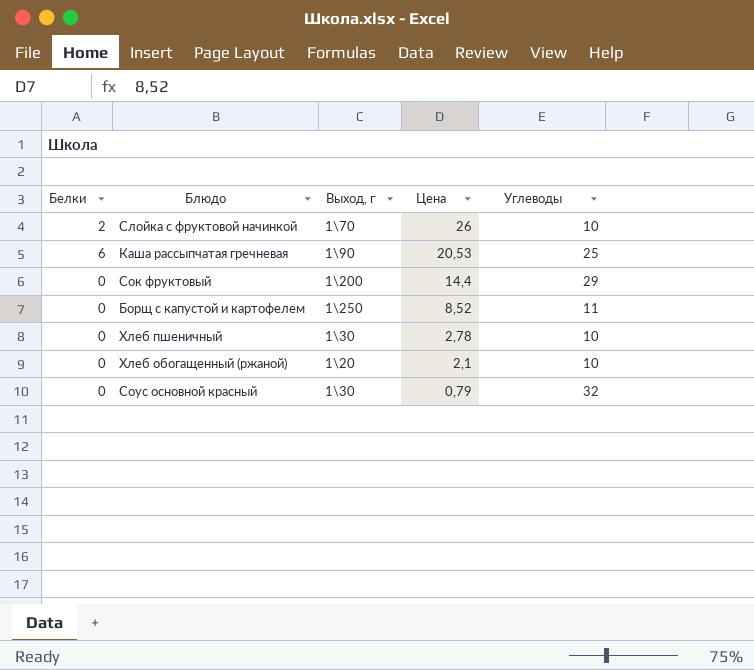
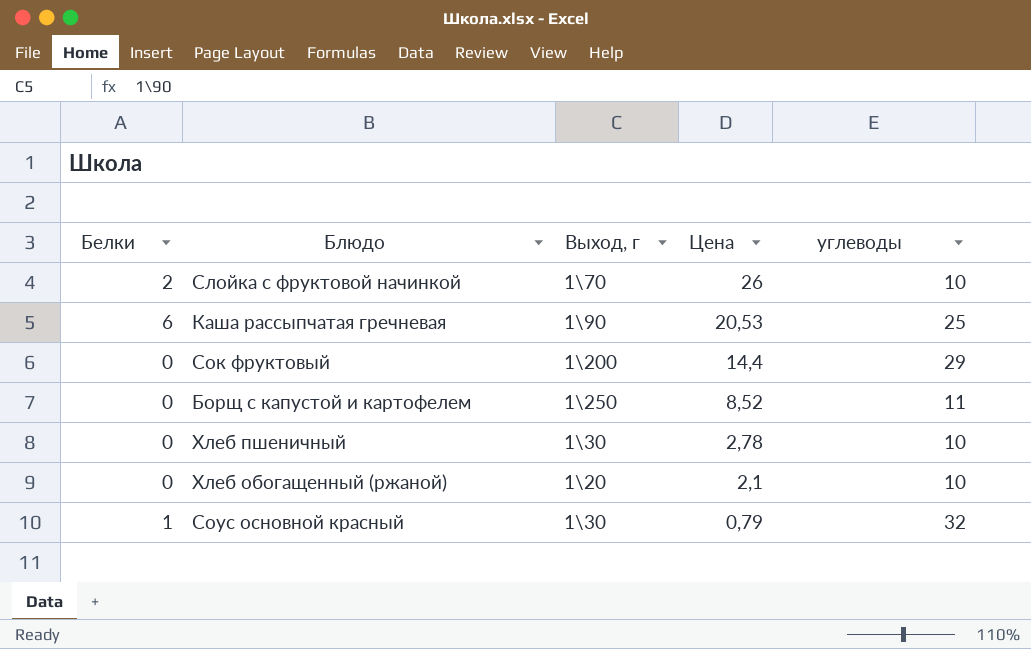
column name: Углеводы -> углеводы
Соус основной красный | Белки: 0 -> 1

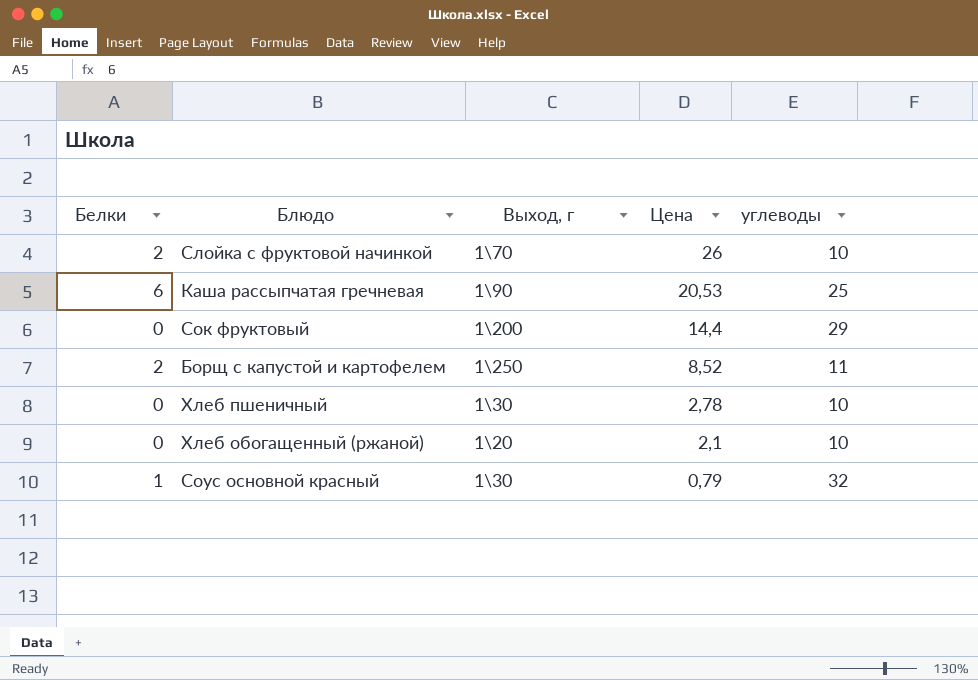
Борщ с капустой и картофелем | Белки: 0 -> 2

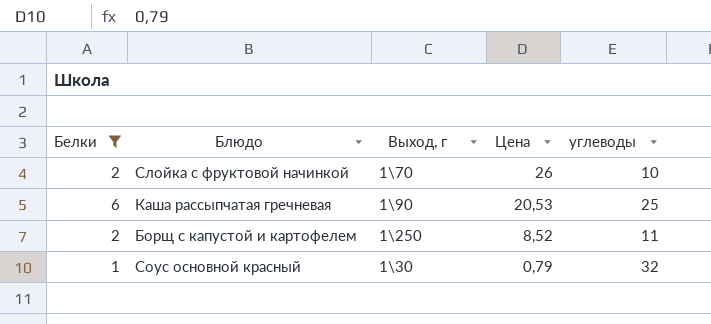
filter: none -> Белки != 0

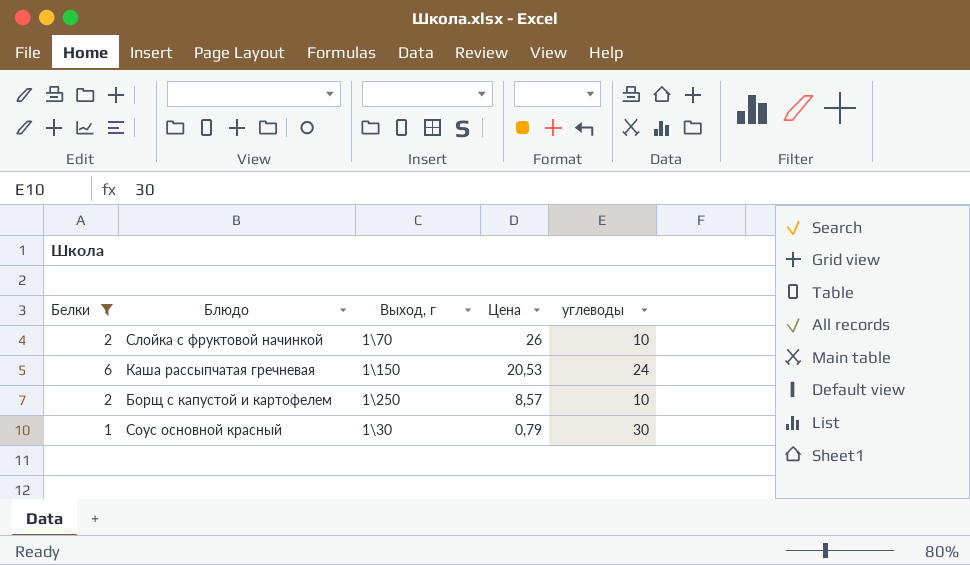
Каша рассыпчатая гречневая | Выход, г: 1\90 -> 1\150
Каша рассыпчатая гречневая | углеводы: 25 -> 24
Борщ с капустой и картофелем | Цена: 8,52 -> 8,57
Борщ с капустой и картофелем | углеводы: 11 -> 10
Соус основной красный | углеводы: 32 -> 30

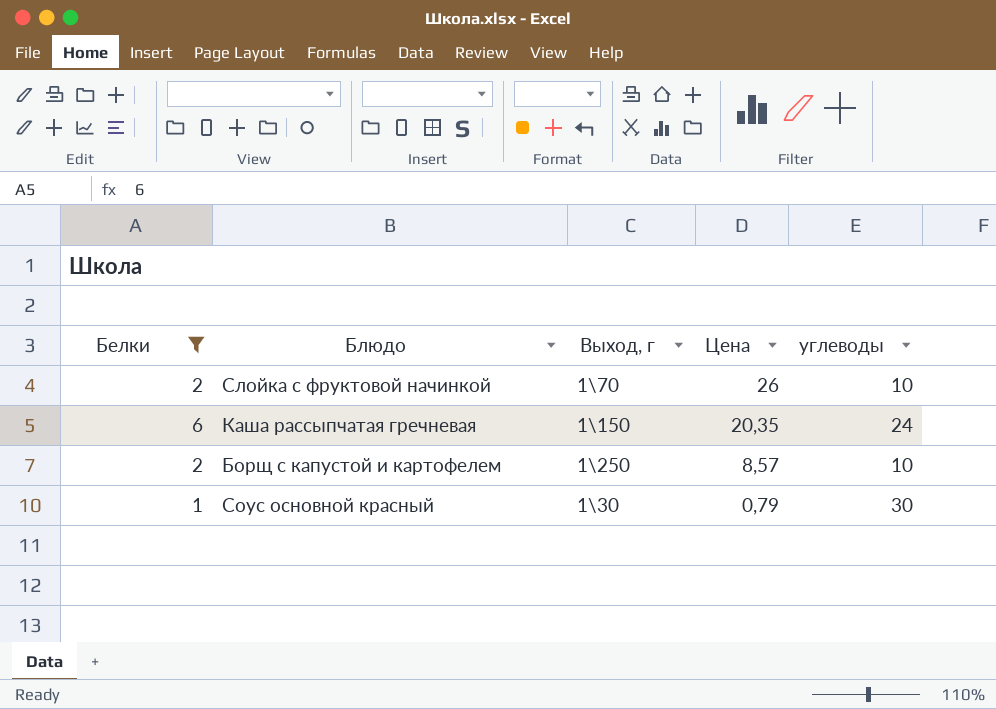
Каша рассыпчатая гречневая | Цена: 20,53 -> 20,35

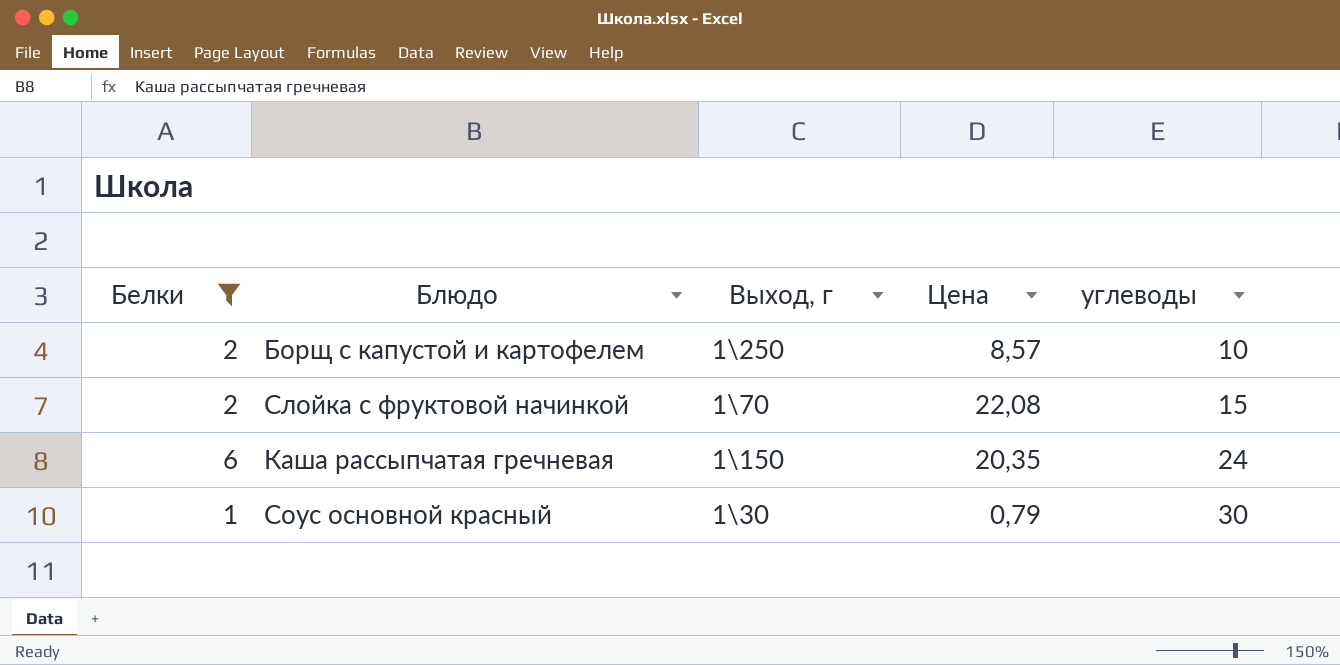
row order: Цена descending -> углеводы ascending
Слойка с фруктовой начинкой | Цена: 26 -> 22,08
Слойка с фруктовой начинкой | углеводы: 10 -> 15

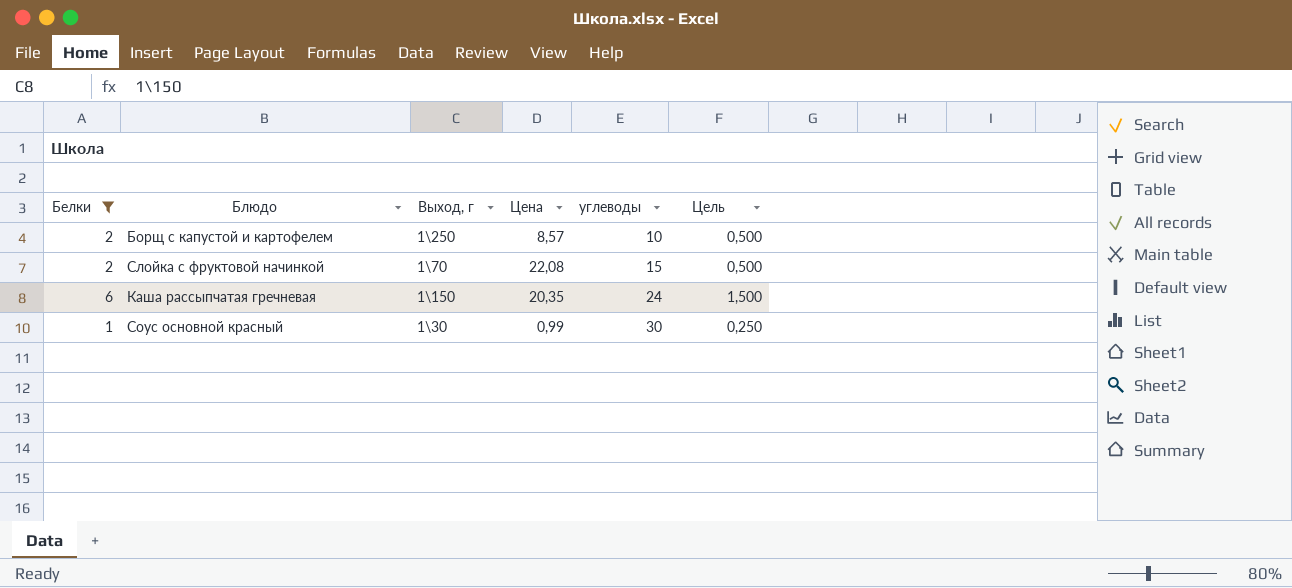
column Цель | formula: none -> [Белки] * 0,25
Соус основной красный | Цена: 0,79 -> 0,99

